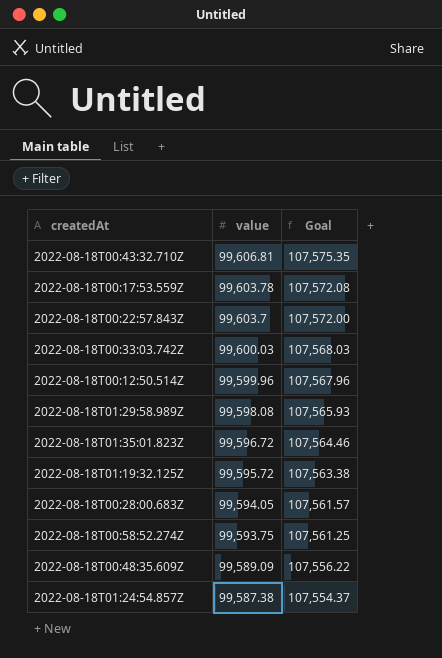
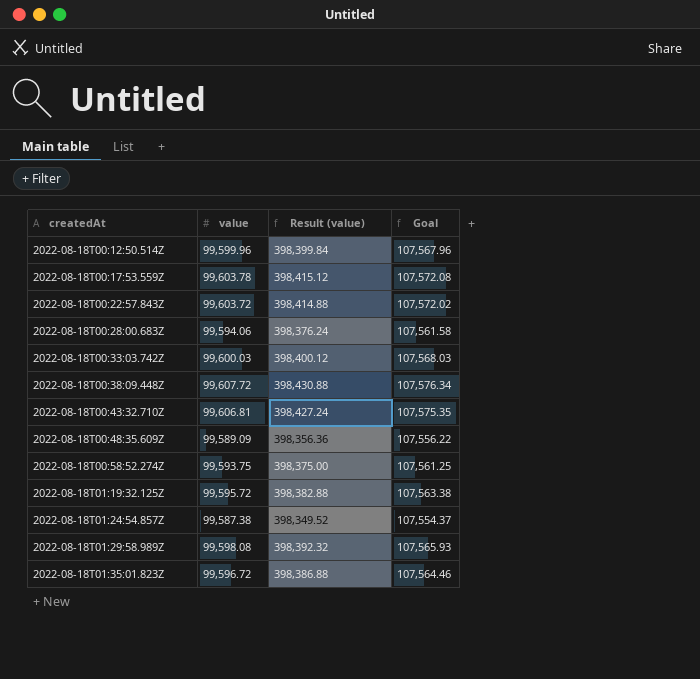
row order: value descending -> createdAt ascending
column Result (value) | formula: none -> [value] * 4
2022-08-18T00:22:57.843Z | value: 99,603.7 -> 99,603.72
2022-08-18T00:22:57.843Z | Goal: 107,572.00 -> 107,572.02
2022-08-18T00:28:00.683Z | value: 99,594.05 -> 99,594.06
2022-08-18T00:28:00.683Z | Goal: 107,561.57 -> 107,561.58
row 2022-08-18T00:38:09.448Z: none -> 99,607.72 | 398,430.88 | 107,576.34

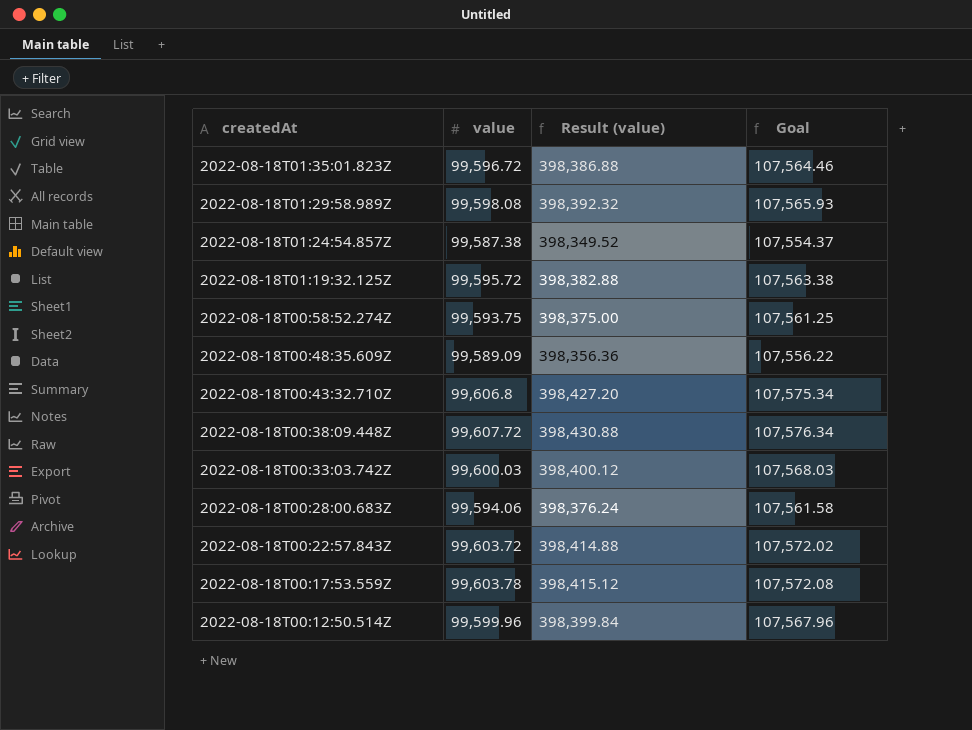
row order: createdAt ascending -> createdAt descending
2022-08-18T00:43:32.710Z | value: 99,606.81 -> 99,606.8
2022-08-18T00:43:32.710Z | Result (value): 398,427.24 -> 398,427.20
2022-08-18T00:43:32.710Z | Goal: 107,575.35 -> 107,575.34

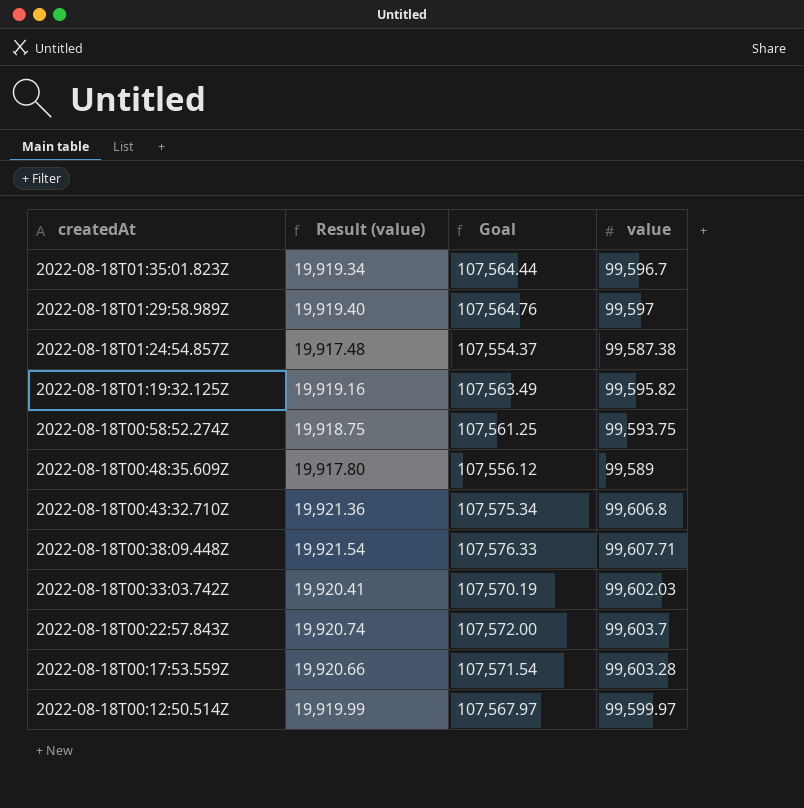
column Result (value) | formula: [value] * 4 -> [value] * 0.2
column value | position: 2 -> 4
row 2022-08-18T00:28:00.683Z: 99,594.06 | 398,376.24 | 107,561.58 -> none
2022-08-18T01:35:01.823Z | Goal: 107,564.46 -> 107,564.44
2022-08-18T01:35:01.823Z | value: 99,596.72 -> 99,596.7
2022-08-18T01:29:58.989Z | Goal: 107,565.93 -> 107,564.76
2022-08-18T01:29:58.989Z | value: 99,598.08 -> 99,597
2022-08-18T01:19:32.125Z | Goal: 107,563.38 -> 107,563.49
2022-08-18T01:19:32.125Z | value: 99,595.72 -> 99,595.82
2022-08-18T00:48:35.609Z | Goal: 107,556.22 -> 107,556.12
2022-08-18T00:48:35.609Z | value: 99,589.09 -> 99,589
2022-08-18T00:38:09.448Z | Goal: 107,576.34 -> 107,576.33
2022-08-18T00:38:09.448Z | value: 99,607.72 -> 99,607.71
2022-08-18T00:33:03.742Z | Goal: 107,568.03 -> 107,570.19
2022-08-18T00:33:03.742Z | value: 99,600.03 -> 99,602.03
2022-08-18T00:22:57.843Z | Goal: 107,572.02 -> 107,572.00
2022-08-18T00:22:57.843Z | value: 99,603.72 -> 99,603.7
2022-08-18T00:17:53.559Z | Goal: 107,572.08 -> 107,571.54
2022-08-18T00:17:53.559Z | value: 99,603.78 -> 99,603.28
2022-08-18T00:12:50.514Z | Goal: 107,567.96 -> 107,567.97
2022-08-18T00:12:50.514Z | value: 99,599.96 -> 99,599.97

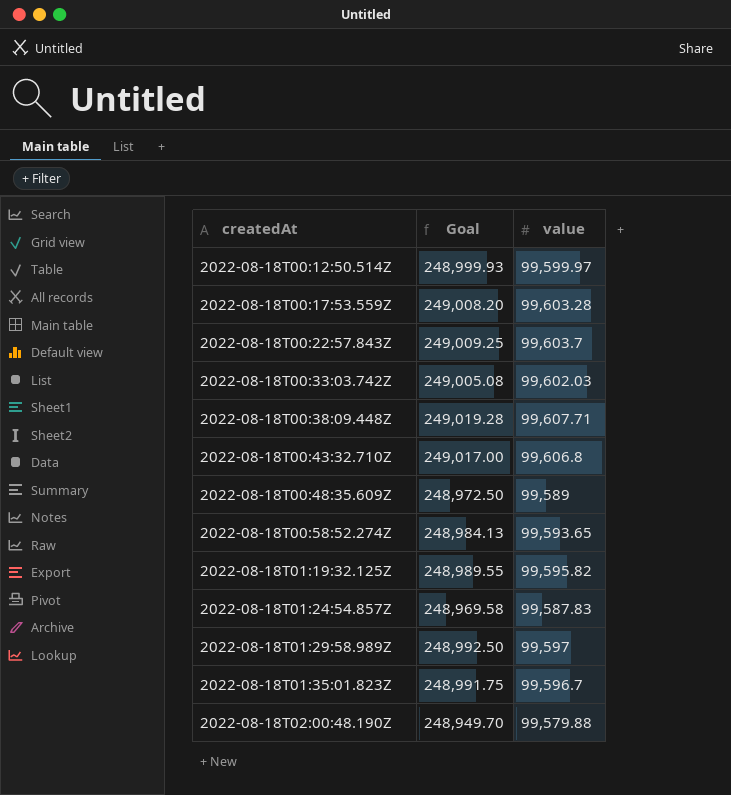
row order: createdAt descending -> createdAt ascending
column Result (value) | formula: [value] * 0.2 -> none
column Goal | formula: [value] * 1.08 -> [value] * 2.5
2022-08-18T00:58:52.274Z | value: 99,593.75 -> 99,593.65
2022-08-18T01:24:54.857Z | value: 99,587.38 -> 99,587.83
row 2022-08-18T02:00:48.190Z: none -> 248,949.70 | 99,579.88

